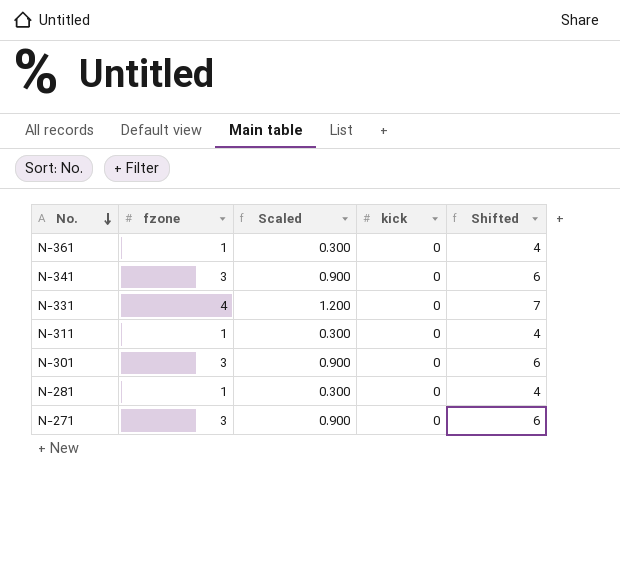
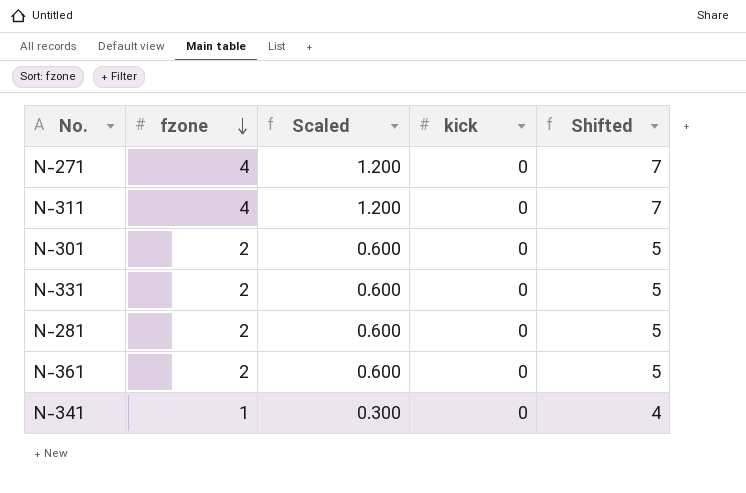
row order: No. descending -> fzone descending
N-271 | fzone: 3 -> 4
N-271 | Scaled: 0.900 -> 1.200
N-271 | Shifted: 6 -> 7
N-311 | fzone: 1 -> 4
N-311 | Scaled: 0.300 -> 1.200
N-311 | Shifted: 4 -> 7
N-301 | fzone: 3 -> 2
N-301 | Scaled: 0.900 -> 0.600
N-301 | Shifted: 6 -> 5
N-331 | fzone: 4 -> 2
N-331 | Scaled: 1.200 -> 0.600
N-331 | Shifted: 7 -> 5
N-281 | fzone: 1 -> 2
N-281 | Scaled: 0.300 -> 0.600
N-281 | Shifted: 4 -> 5
N-361 | fzone: 1 -> 2
N-361 | Scaled: 0.300 -> 0.600
N-361 | Shifted: 4 -> 5
N-341 | fzone: 3 -> 1
N-341 | Scaled: 0.900 -> 0.300
N-341 | Shifted: 6 -> 4

